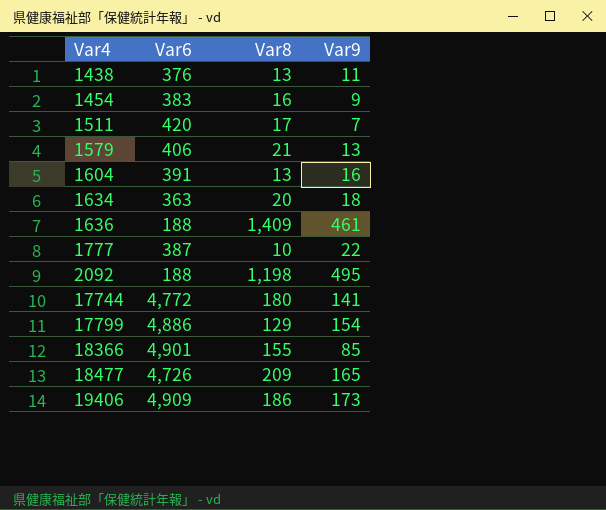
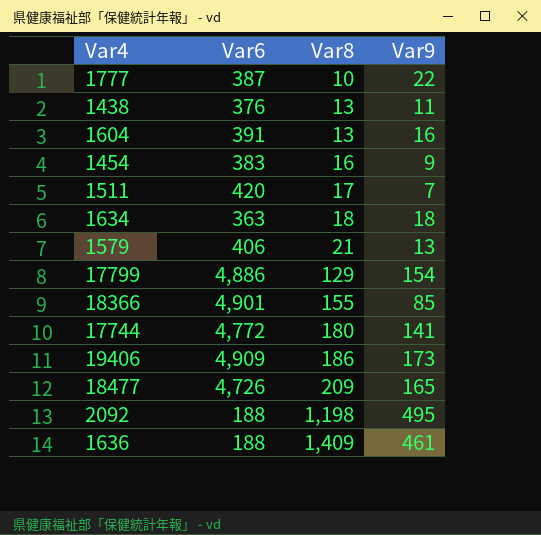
row order: Var4 ascending -> Var8 ascending
1634 | Var8: 20 -> 18

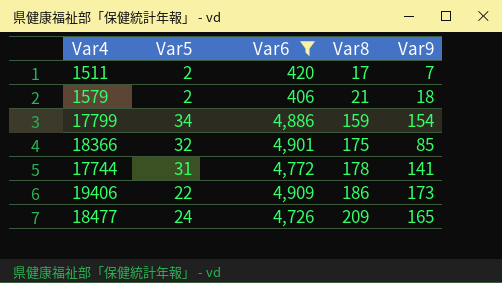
filter: none -> Var6 >= 406
column Var5 | position: none -> 2
1579 | Var9: 13 -> 18
17799 | Var8: 129 -> 159
18366 | Var8: 155 -> 175
17744 | Var8: 180 -> 178

